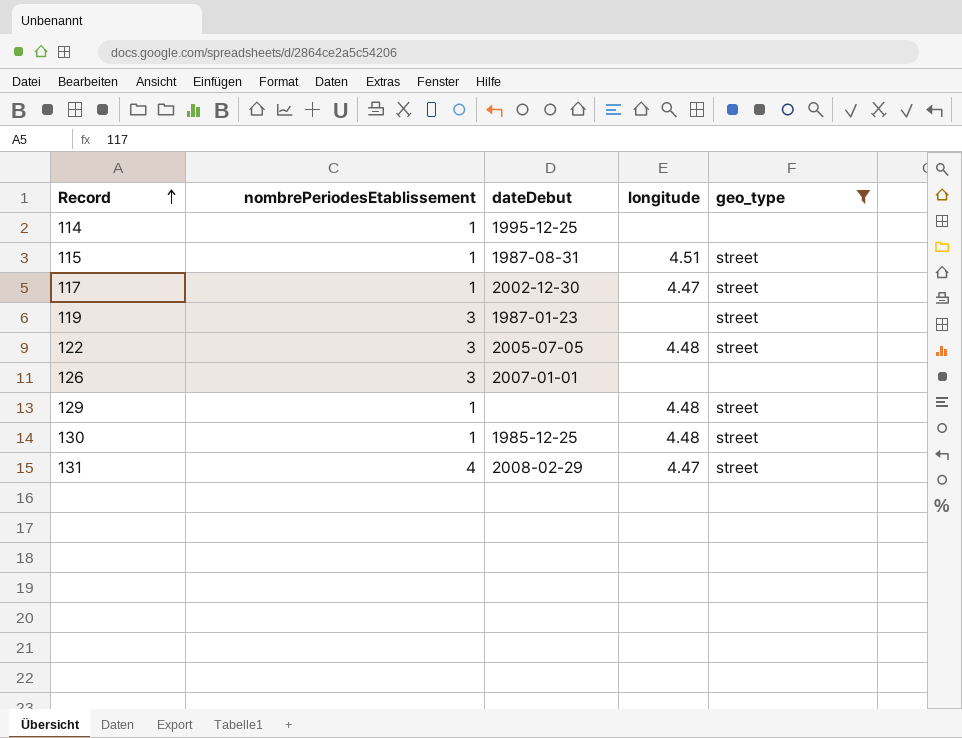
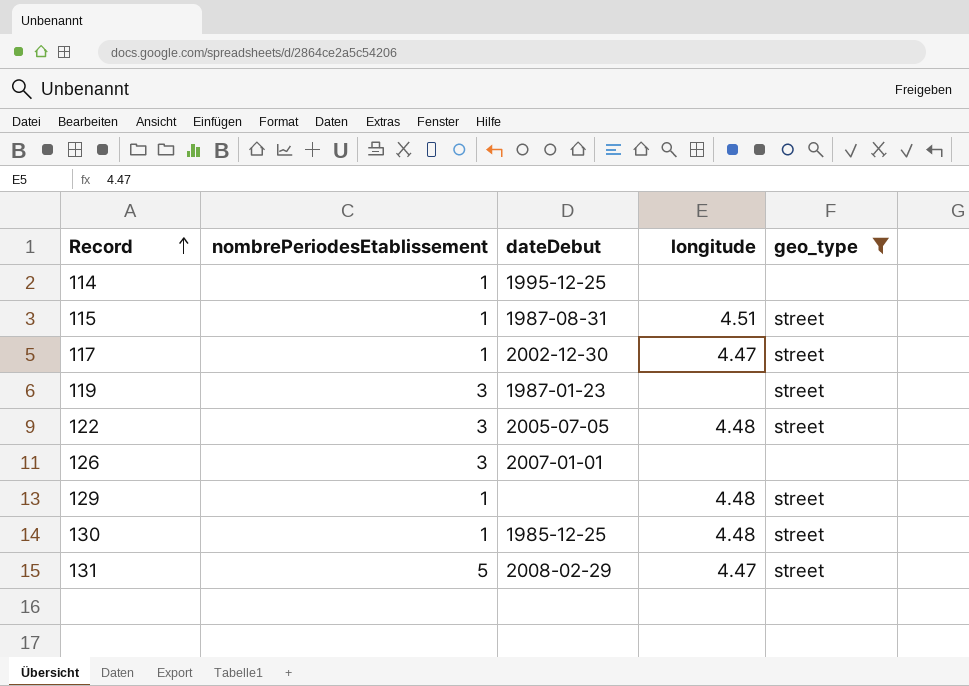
131 | nombrePeriodesEtablissement: 4 -> 5

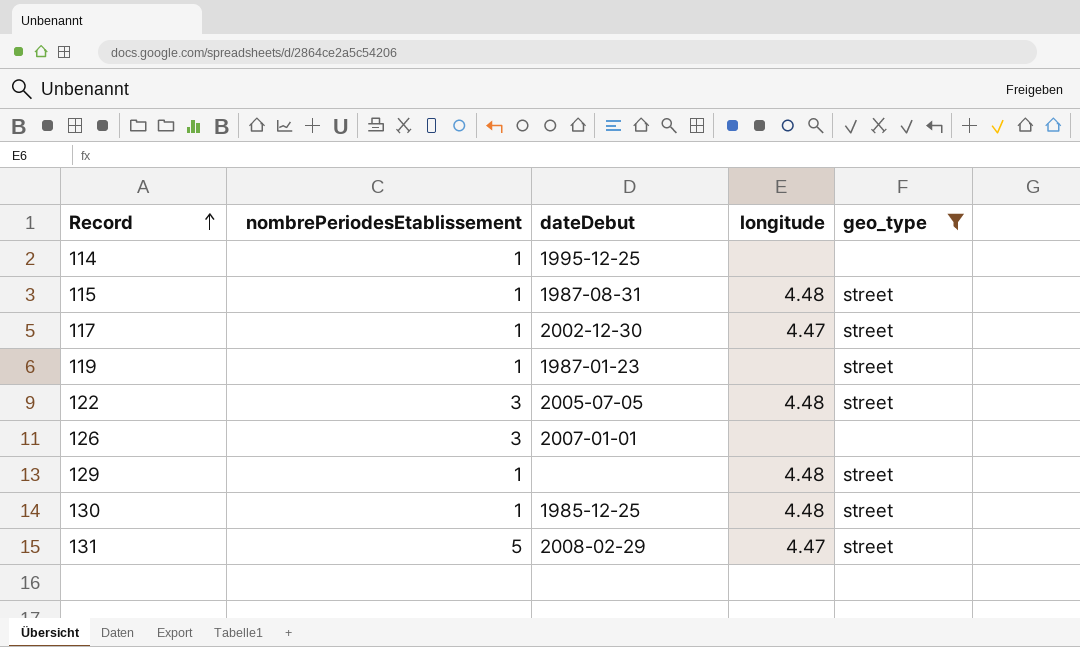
115 | longitude: 4.51 -> 4.48
119 | nombrePeriodesEtablissement: 3 -> 1

